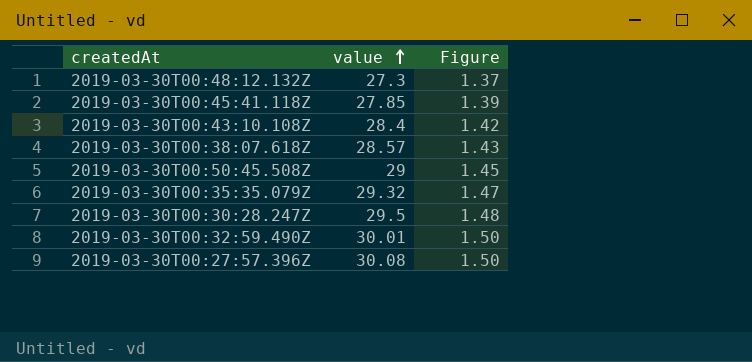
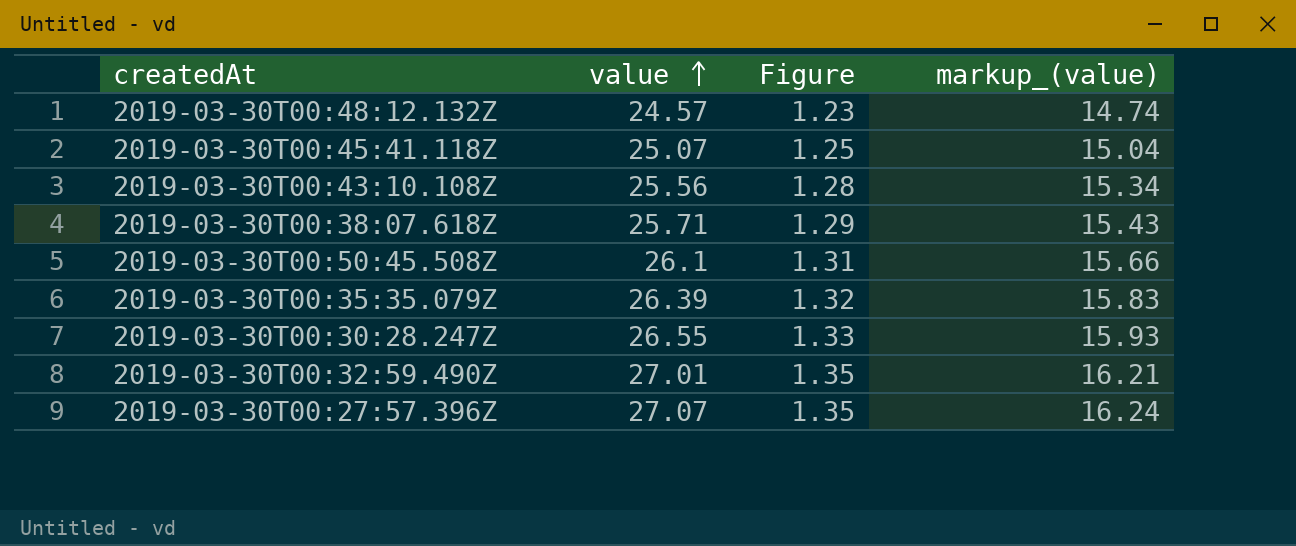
column markup_(value) | formula: none -> [value] * 0.6
2019-03-30T00:48:12.132Z | value: 27.3 -> 24.57
2019-03-30T00:48:12.132Z | Figure: 1.37 -> 1.23
2019-03-30T00:45:41.118Z | value: 27.85 -> 25.07
2019-03-30T00:45:41.118Z | Figure: 1.39 -> 1.25
2019-03-30T00:43:10.108Z | value: 28.4 -> 25.56
2019-03-30T00:43:10.108Z | Figure: 1.42 -> 1.28
2019-03-30T00:38:07.618Z | value: 28.57 -> 25.71
2019-03-30T00:38:07.618Z | Figure: 1.43 -> 1.29
2019-03-30T00:50:45.508Z | value: 29 -> 26.1
2019-03-30T00:50:45.508Z | Figure: 1.45 -> 1.31
2019-03-30T00:35:35.079Z | value: 29.32 -> 26.39
2019-03-30T00:35:35.079Z | Figure: 1.47 -> 1.32
2019-03-30T00:30:28.247Z | value: 29.5 -> 26.55
2019-03-30T00:30:28.247Z | Figure: 1.48 -> 1.33
2019-03-30T00:32:59.490Z | value: 30.01 -> 27.01
2019-03-30T00:32:59.490Z | Figure: 1.50 -> 1.35
2019-03-30T00:27:57.396Z | value: 30.08 -> 27.07
2019-03-30T00:27:57.396Z | Figure: 1.50 -> 1.35

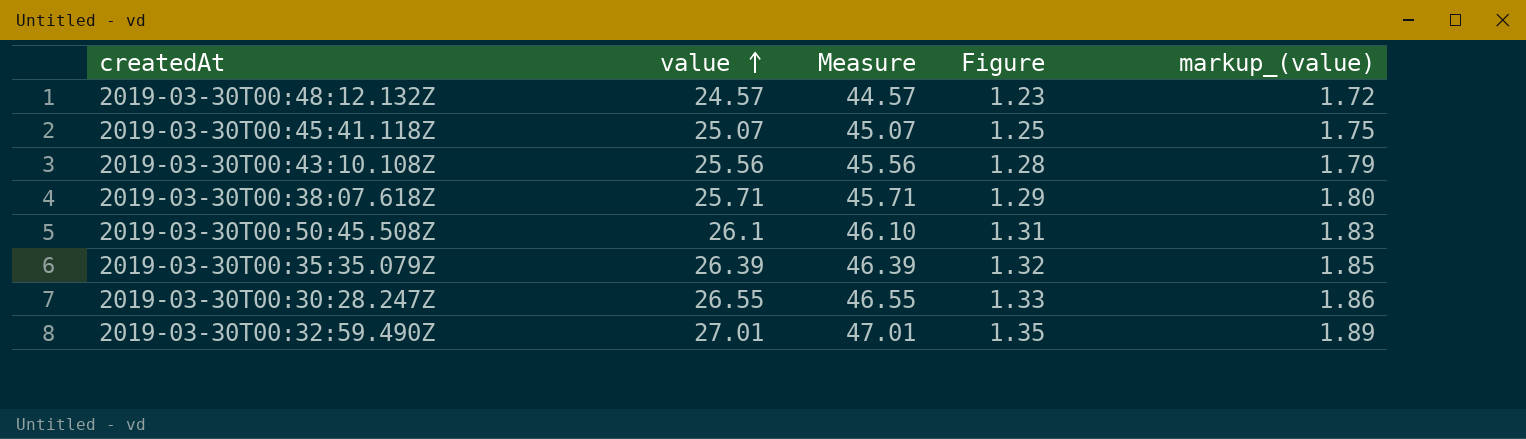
column Measure | formula: none -> [value] + 20
column markup_(value) | formula: [value] * 0.6 -> [value] * 0.07
row 2019-03-30T00:27:57.396Z: 27.07 | 1.35 | 16.24 -> none

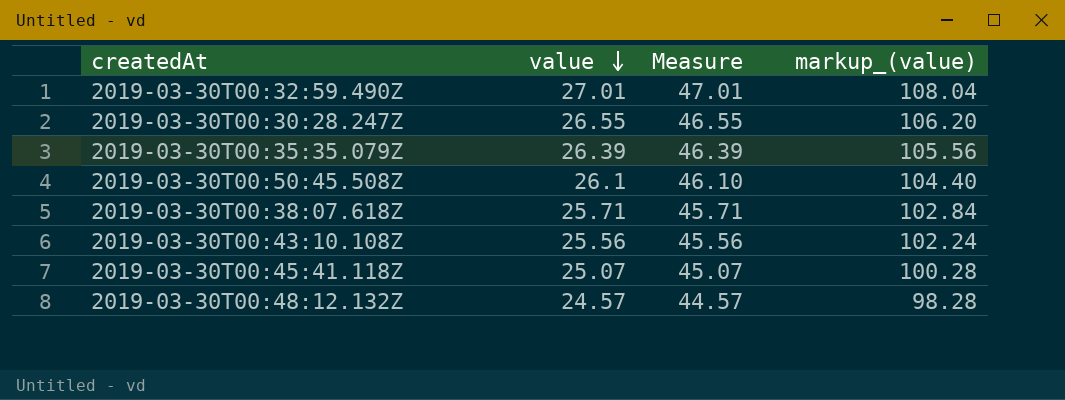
row order: value ascending -> value descending
column Figure | formula: [value] * 0.05 -> none
column markup_(value) | formula: [value] * 0.07 -> [value] * 4

